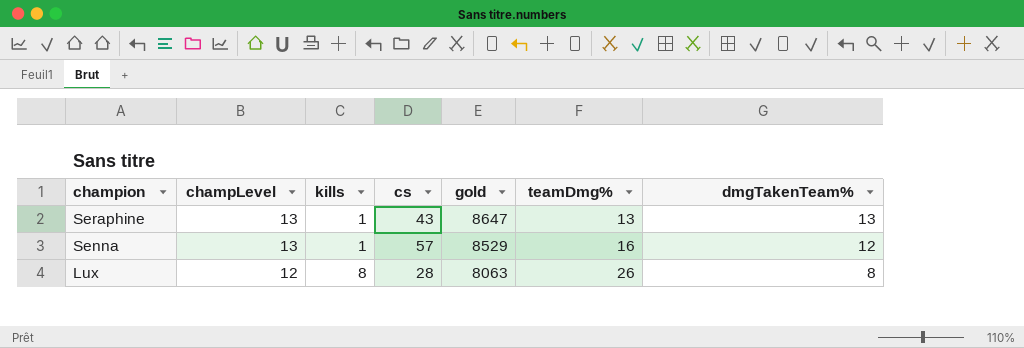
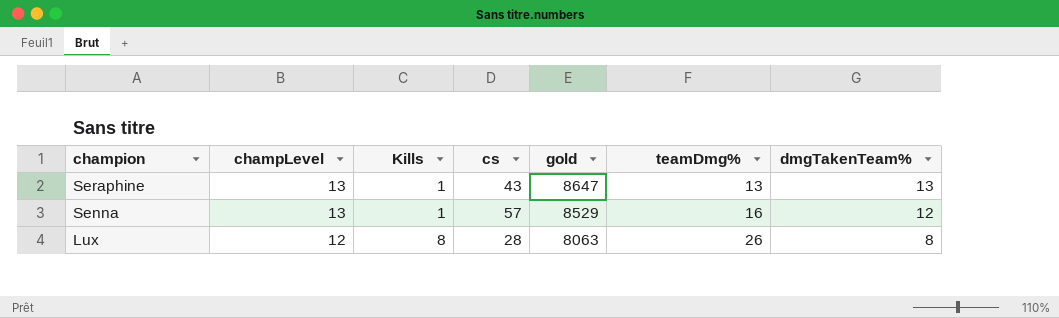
column name: kills -> Kills

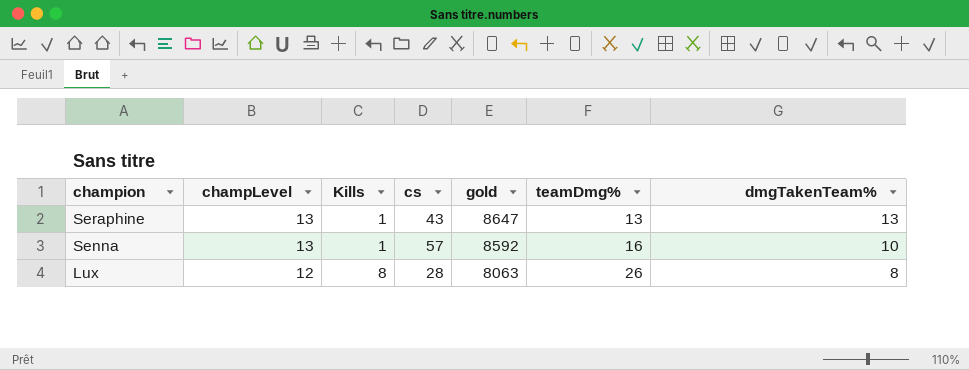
Senna | gold: 8529 -> 8592
Senna | dmgTakenTeam%: 12 -> 10

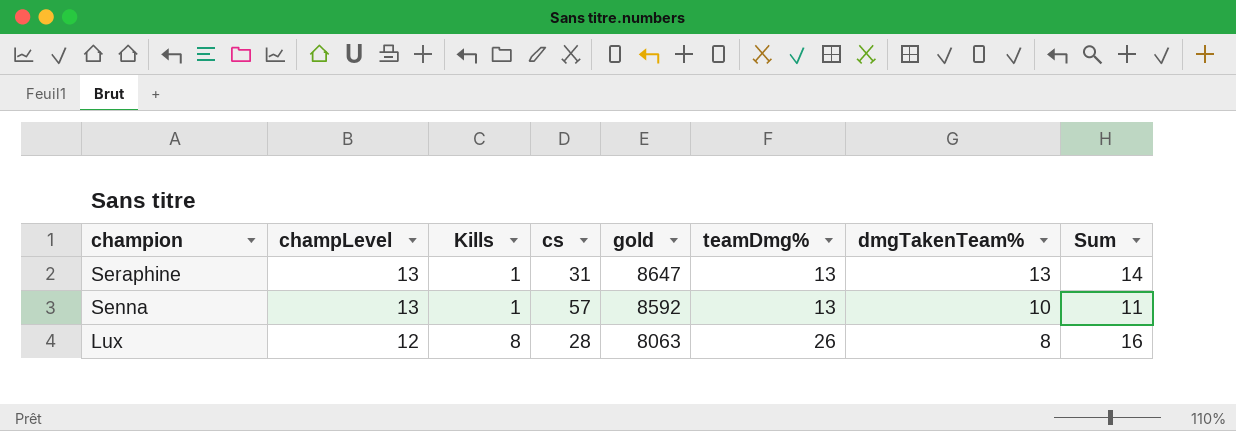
column Sum | formula: none -> [Kills] + [dmgTakenTeam%]
Seraphine | cs: 43 -> 31
Senna | teamDmg%: 16 -> 13

